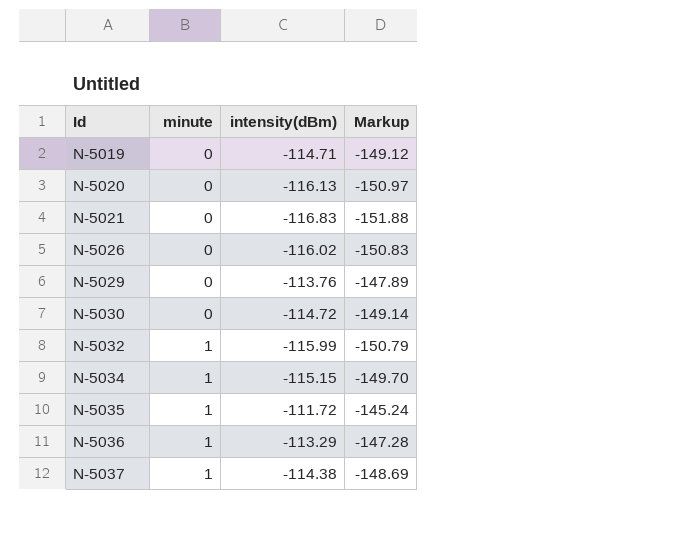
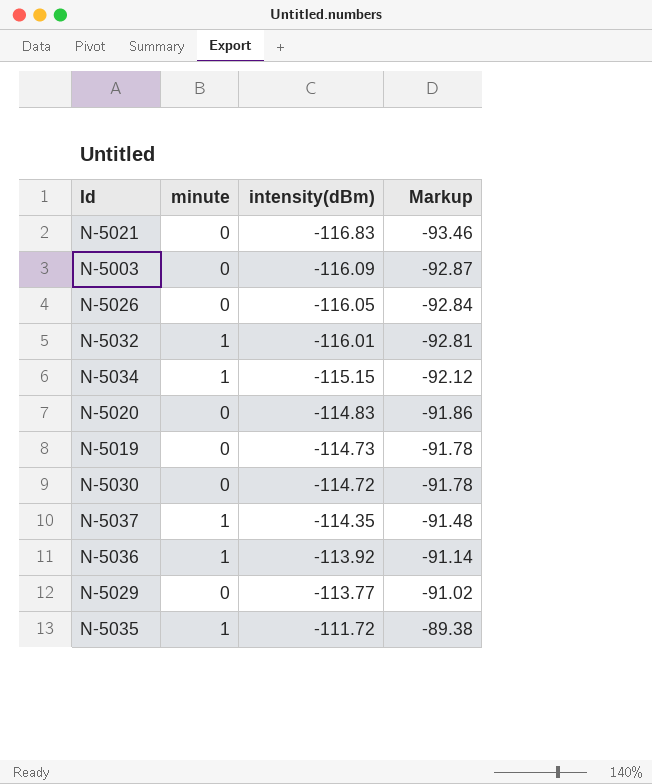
row order: Id ascending -> intensity(dBm) ascending
column Markup | formula: [intensity(dBm)] * 1.3 -> [intensity(dBm)] * 0.8
row N-5003: none -> 0 | -116.09 | -92.87
N-5026 | intensity(dBm): -116.02 -> -116.05
N-5032 | intensity(dBm): -115.99 -> -116.01
N-5020 | intensity(dBm): -116.13 -> -114.83
N-5019 | intensity(dBm): -114.71 -> -114.73
N-5037 | intensity(dBm): -114.38 -> -114.35
N-5036 | intensity(dBm): -113.29 -> -113.92
N-5029 | intensity(dBm): -113.76 -> -113.77

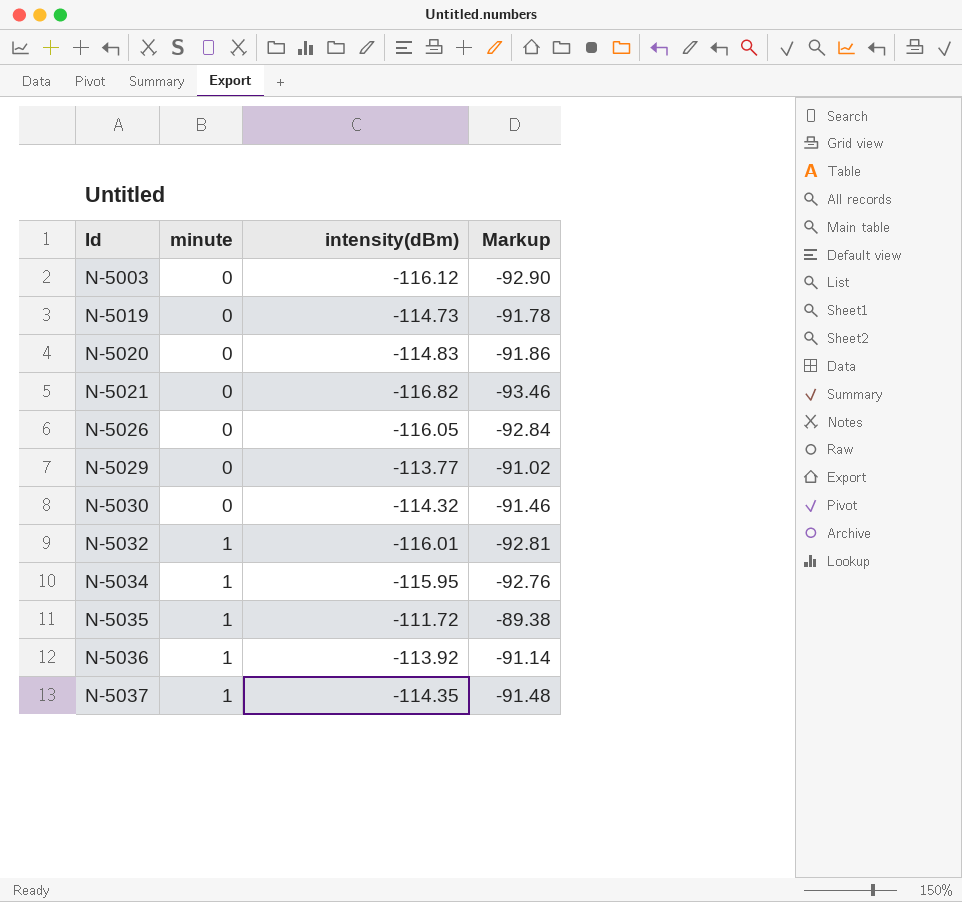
row order: intensity(dBm) ascending -> Id ascending
N-5003 | intensity(dBm): -116.09 -> -116.12
N-5003 | Markup: -92.87 -> -92.90
N-5021 | intensity(dBm): -116.83 -> -116.82
N-5030 | intensity(dBm): -114.72 -> -114.32
N-5030 | Markup: -91.78 -> -91.46
N-5034 | intensity(dBm): -115.15 -> -115.95
N-5034 | Markup: -92.12 -> -92.76

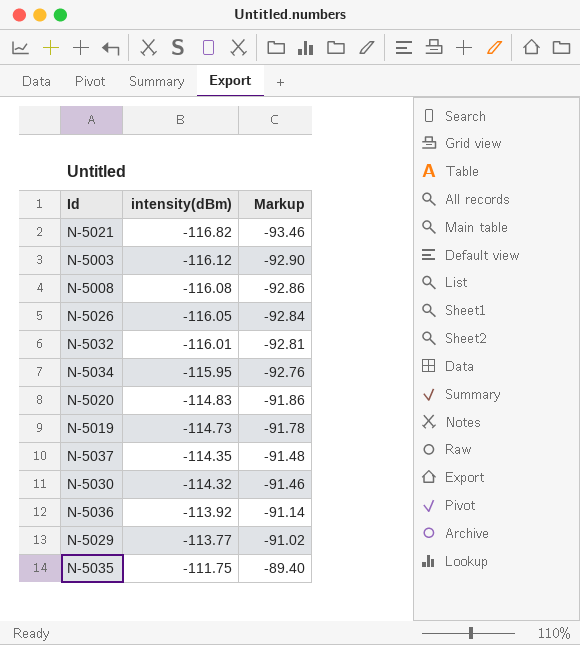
row order: Id ascending -> intensity(dBm) ascending
column minute | position: 2 -> none
row N-5008: none -> -116.08 | -92.86
N-5035 | intensity(dBm): -111.72 -> -111.75
N-5035 | Markup: -89.38 -> -89.40

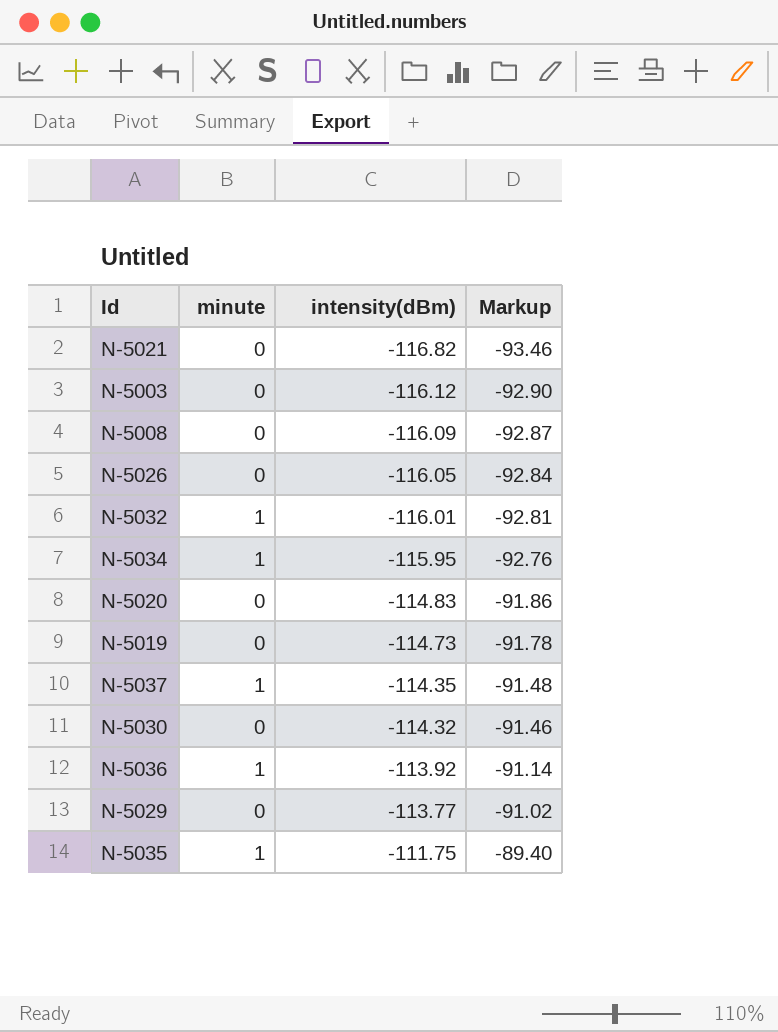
column minute | position: none -> 2
N-5008 | intensity(dBm): -116.08 -> -116.09
N-5008 | Markup: -92.86 -> -92.87

